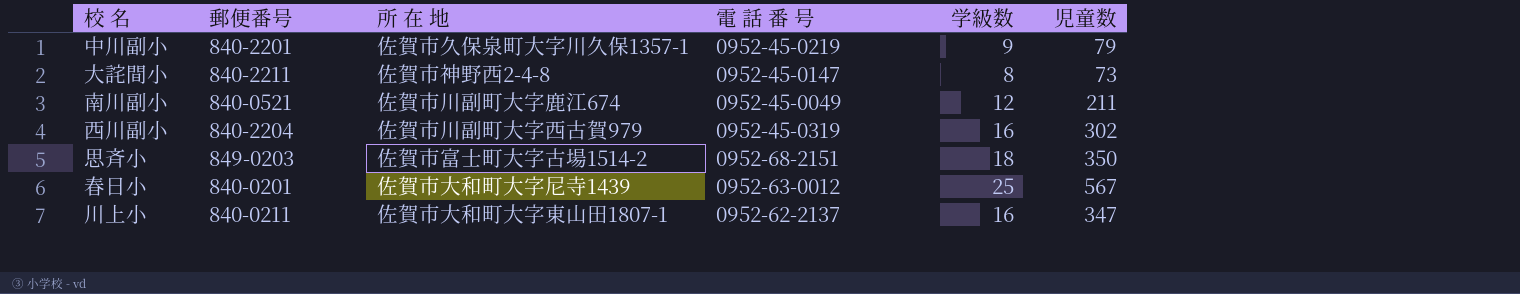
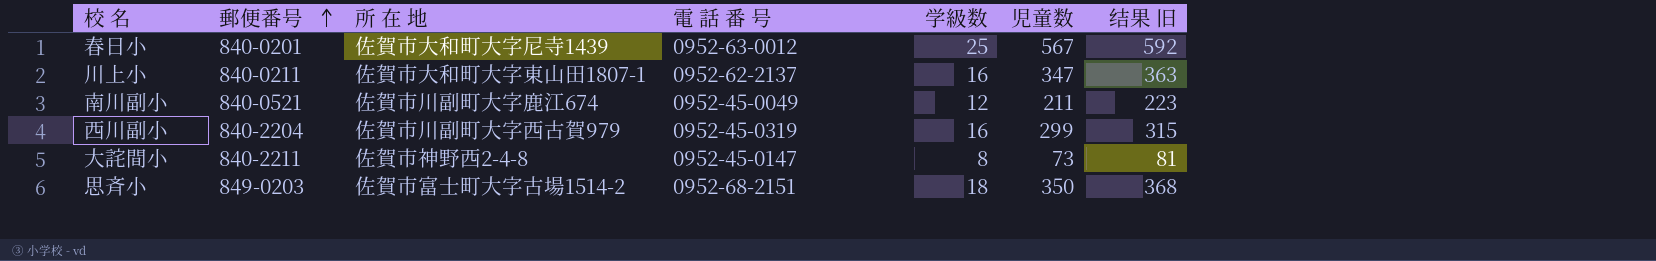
row order: none -> 郵便番号 ascending
column 结果 旧 | formula: none -> [学級数] + [児童数]
row 中川副小: 840-2201 | 佐賀市久保泉町大字川久保1357-1 | 0952-45-0219 | 9 | 79 -> none
西川副小 | 児童数: 302 -> 299

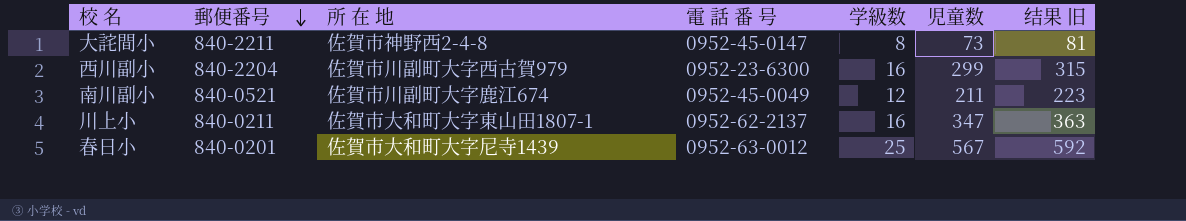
row order: 郵便番号 ascending -> 郵便番号 descending
row 思斉小: 849-0203 | 佐賀市富士町大字古場1514-2 | 0952-68-2151 | 18 | 350 | 368 -> none
西川副小 | 電 話 番 号: 0952-45-0319 -> 0952-23-6300

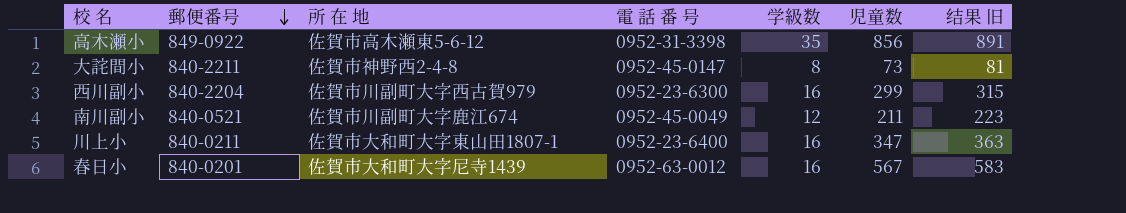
row 高木瀬小: none -> 849-0922 | 佐賀市高木瀬東5-6-12 | 0952-31-3398 | 35 | 856 | 891
川上小 | 電 話 番 号: 0952-62-2137 -> 0952-23-6400
春日小 | 学級数: 25 -> 16
春日小 | 结果 旧: 592 -> 583

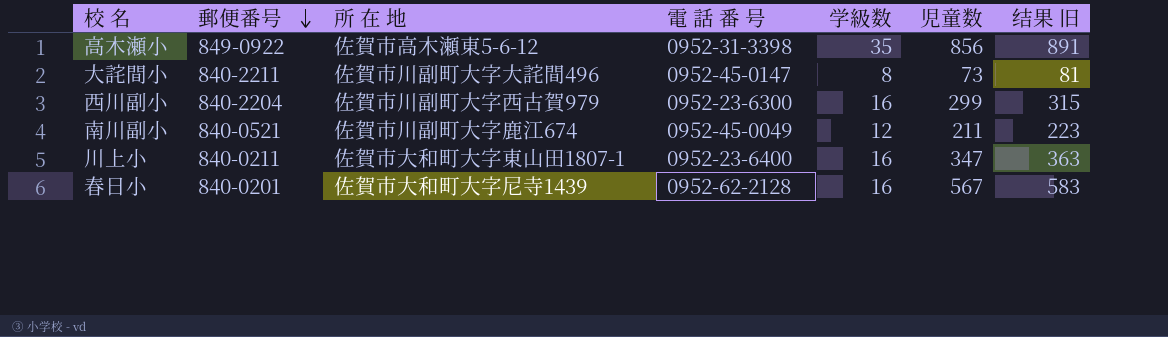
大詫間小 | 所 在 地: 佐賀市神野西2-4-8 -> 佐賀市川副町大字大詫間496
春日小 | 電 話 番 号: 0952-63-0012 -> 0952-62-2128

